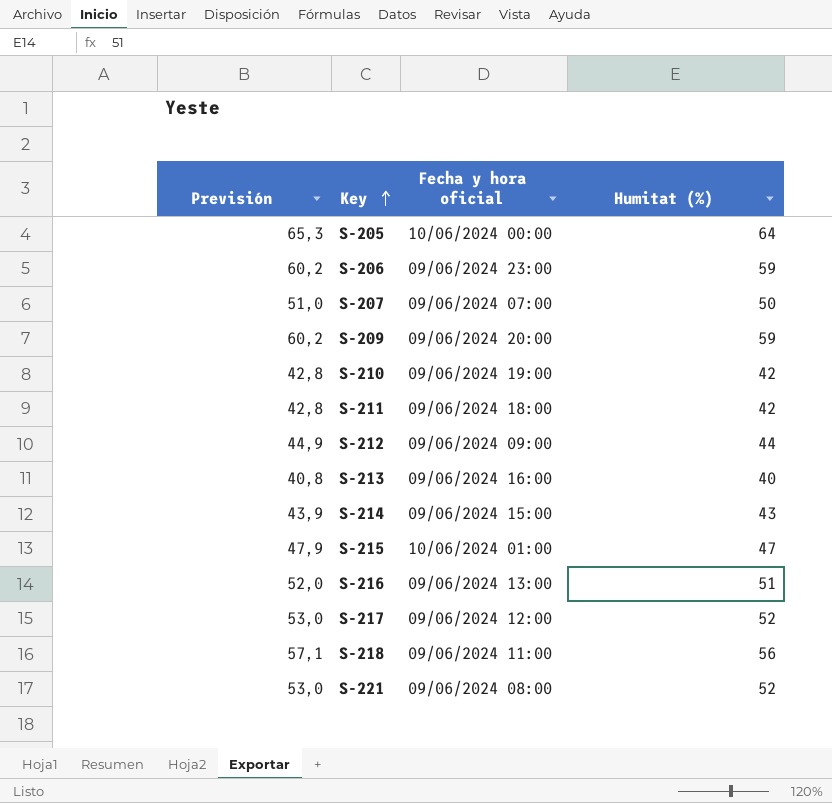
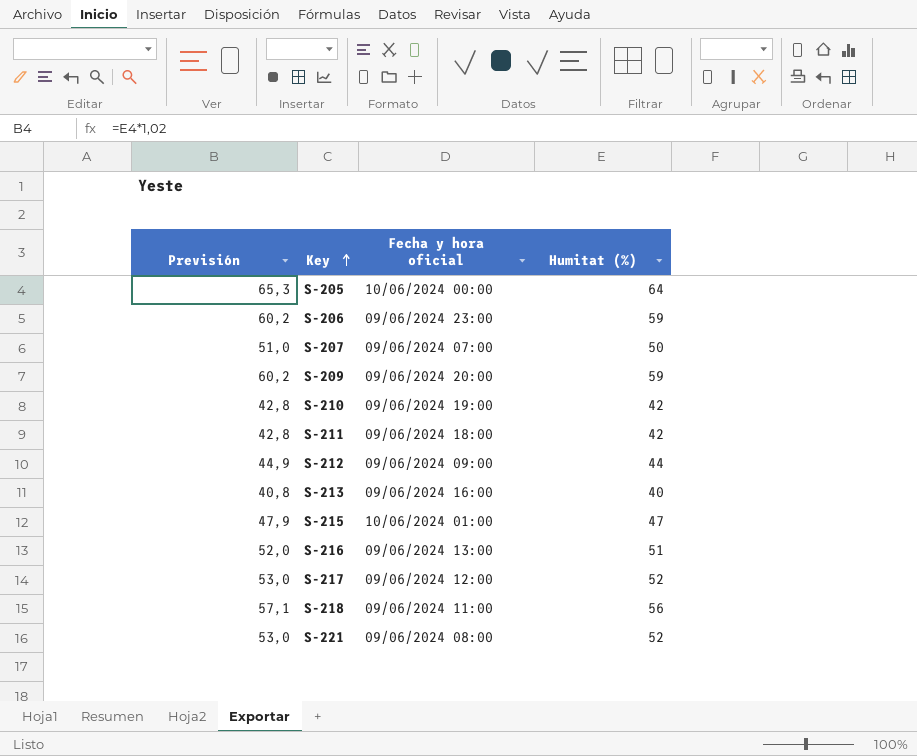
row S-214: 43,9 | 09/06/2024 15:00 | 43 -> none

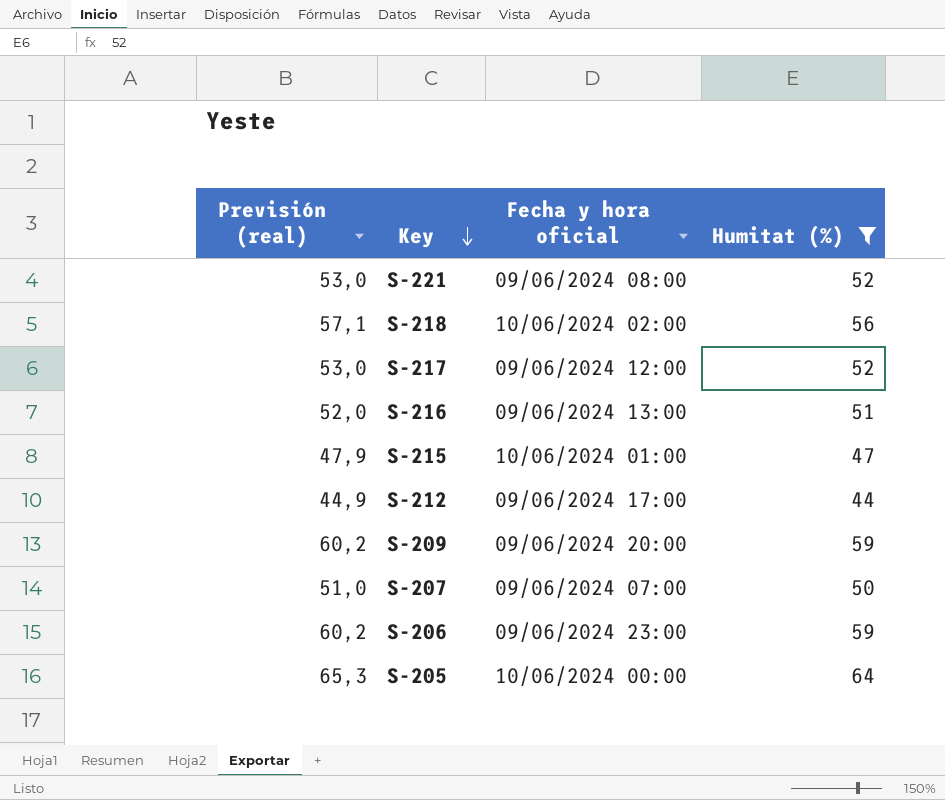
filter: none -> Humitat (%) >= 44
row order: Key ascending -> Key descending
column name: Previsión -> Previsión (real)
S-218 | Fecha y hora oficial: 09/06/2024 11:00 -> 10/06/2024 02:00
S-212 | Fecha y hora oficial: 09/06/2024 09:00 -> 09/06/2024 17:00

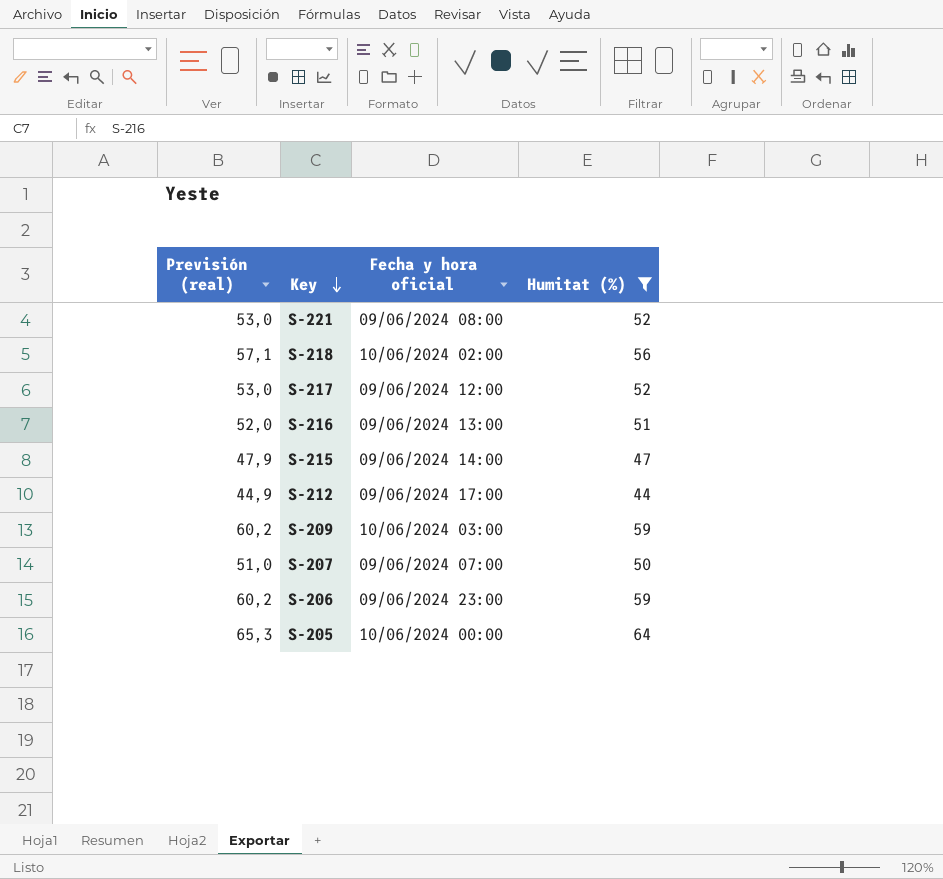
S-215 | Fecha y hora oficial: 10/06/2024 01:00 -> 09/06/2024 14:00
S-209 | Fecha y hora oficial: 09/06/2024 20:00 -> 10/06/2024 03:00

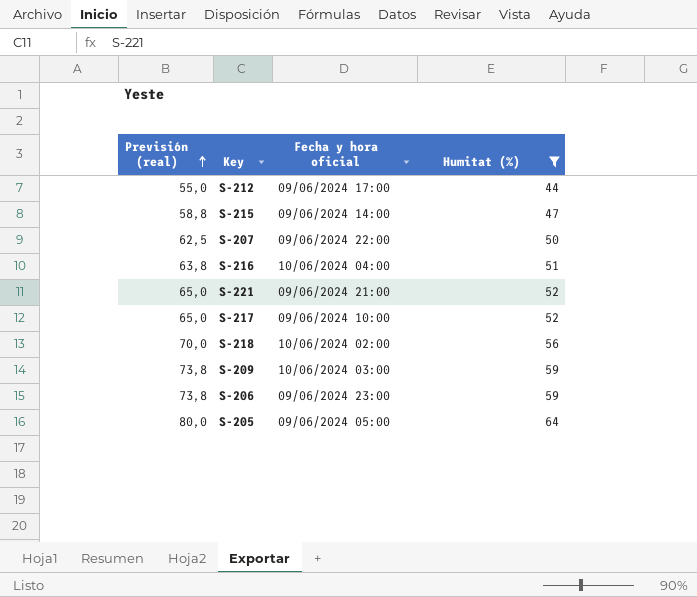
row order: Key descending -> Previsión (real) ascending
column Previsión (real) | formula: [Humitat (%)] * 1,02 -> [Humitat (%)] * 1,25
S-207 | Fecha y hora oficial: 09/06/2024 07:00 -> 09/06/2024 22:00
S-216 | Fecha y hora oficial: 09/06/2024 13:00 -> 10/06/2024 04:00
S-221 | Fecha y hora oficial: 09/06/2024 08:00 -> 09/06/2024 21:00
S-217 | Fecha y hora oficial: 09/06/2024 12:00 -> 09/06/2024 10:00
S-205 | Fecha y hora oficial: 10/06/2024 00:00 -> 09/06/2024 05:00

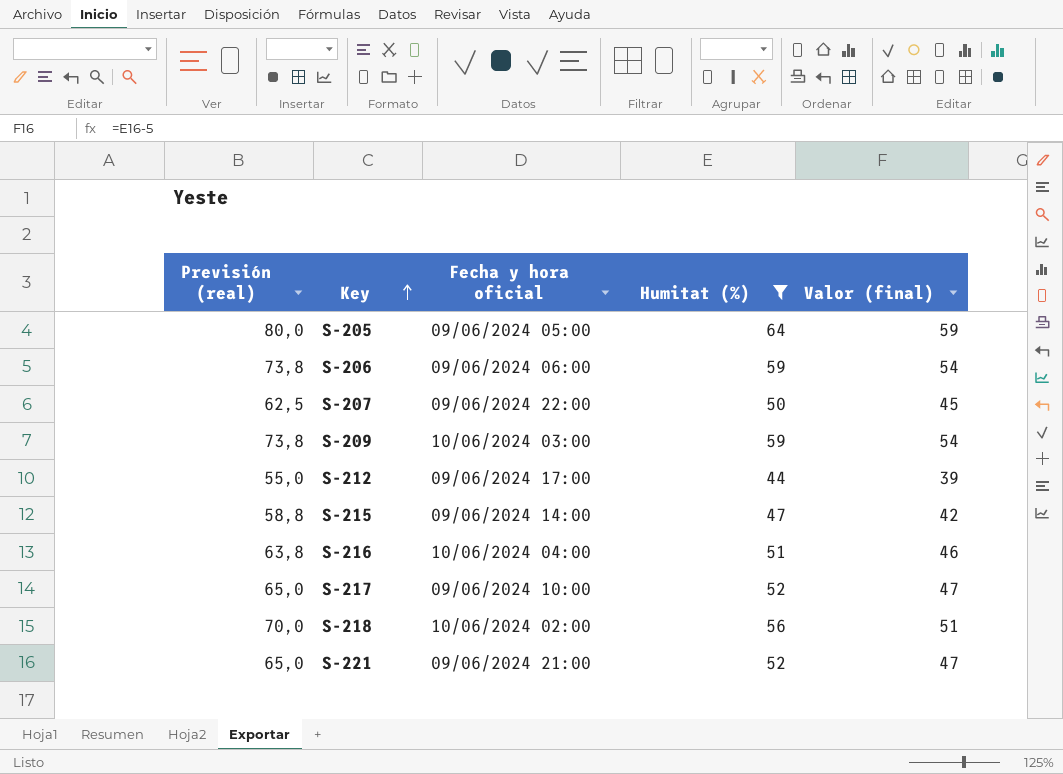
row order: Previsión (real) ascending -> Key ascending
column Valor (final) | formula: none -> [Humitat (%)] - 5
S-206 | Fecha y hora oficial: 09/06/2024 23:00 -> 09/06/2024 06:00

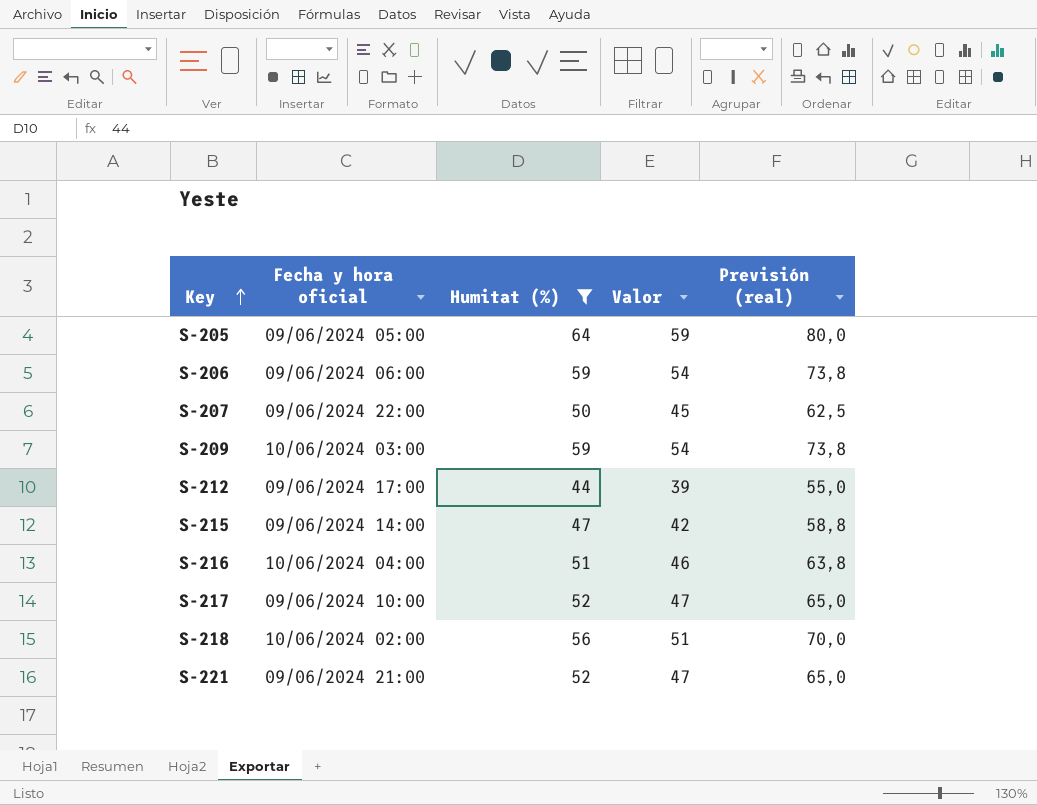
column name: Valor (final) -> Valor
column Previsión (real) | position: 1 -> 5

